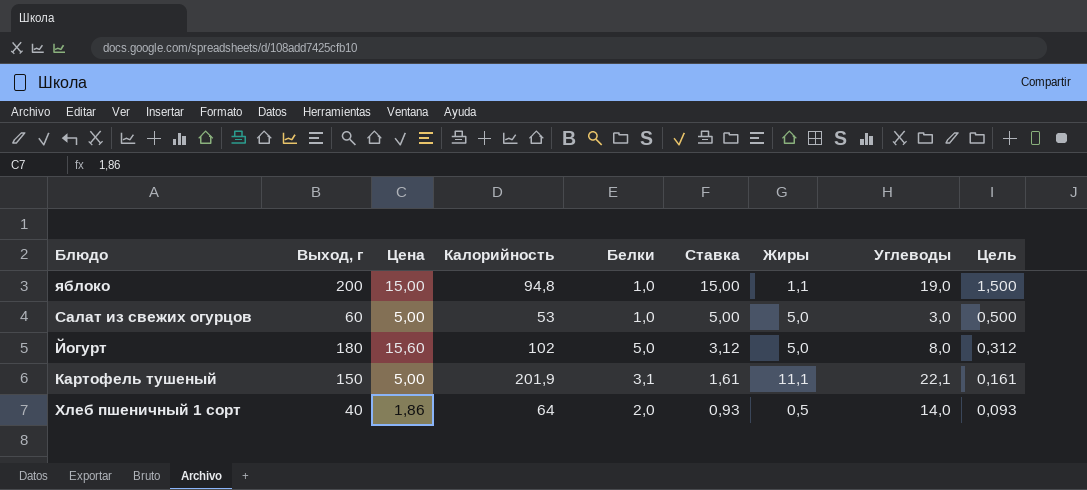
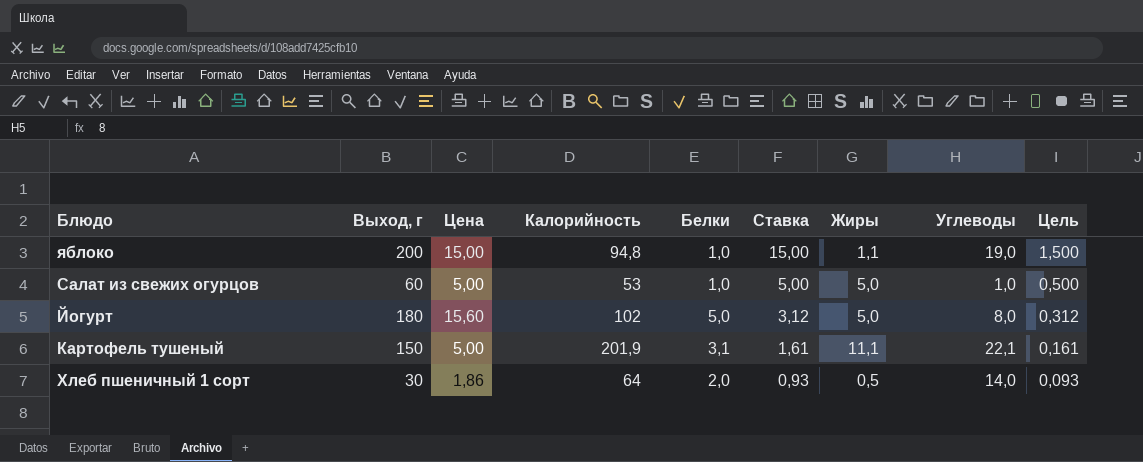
Салат из свежих огурцов | Углеводы: 3,0 -> 1,0
Хлеб пшеничный 1 сорт | Выход, г: 40 -> 30

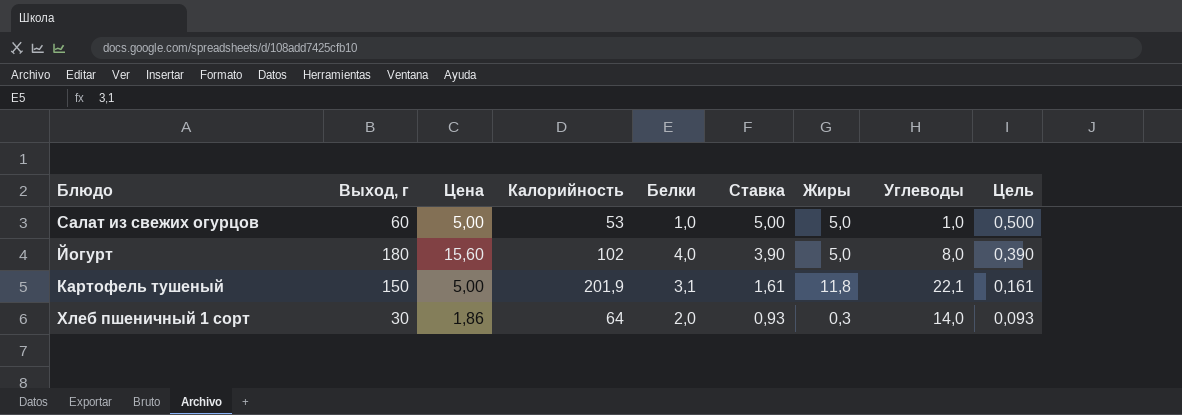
row яблоко: 200 | 15,00 | 94,8 | 1,0 | 15,00 | 1,1 | 19,0 | 1,500 -> none
Йогурт | Белки: 5,0 -> 4,0
Йогурт | Ставка: 3,12 -> 3,90
Йогурт | Цель: 0,312 -> 0,390
Картофель тушеный | Жиры: 11,1 -> 11,8
Хлеб пшеничный 1 сорт | Жиры: 0,5 -> 0,3

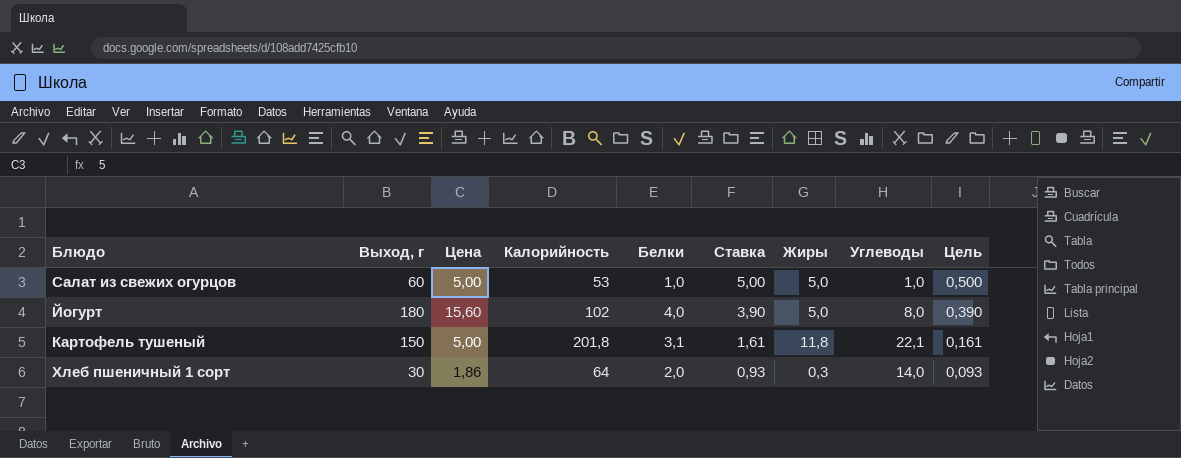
Картофель тушеный | Калорийность: 201,9 -> 201,8

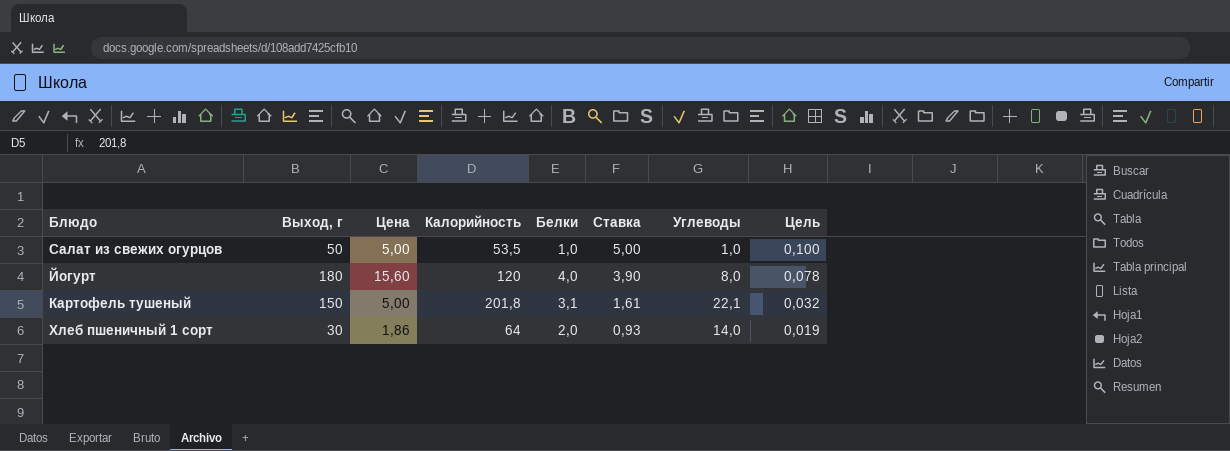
column Жиры | position: 7 -> none
column Цель | formula: [Ставка] * 0,1 -> [Ставка] * 0,02
Салат из свежих огурцов | Выход, г: 60 -> 50
Салат из свежих огурцов | Калорийность: 53 -> 53,5
Йогурт | Калорийность: 102 -> 120

